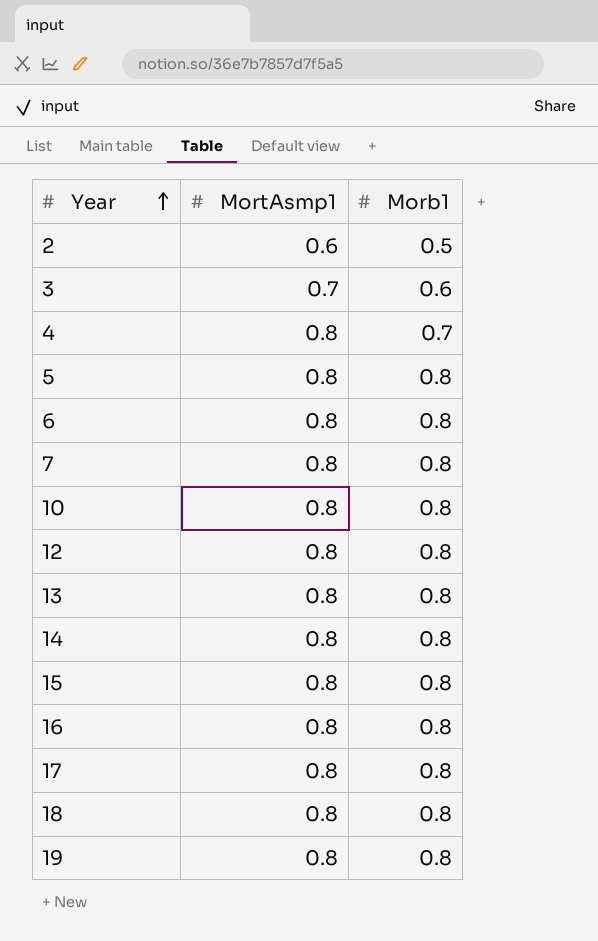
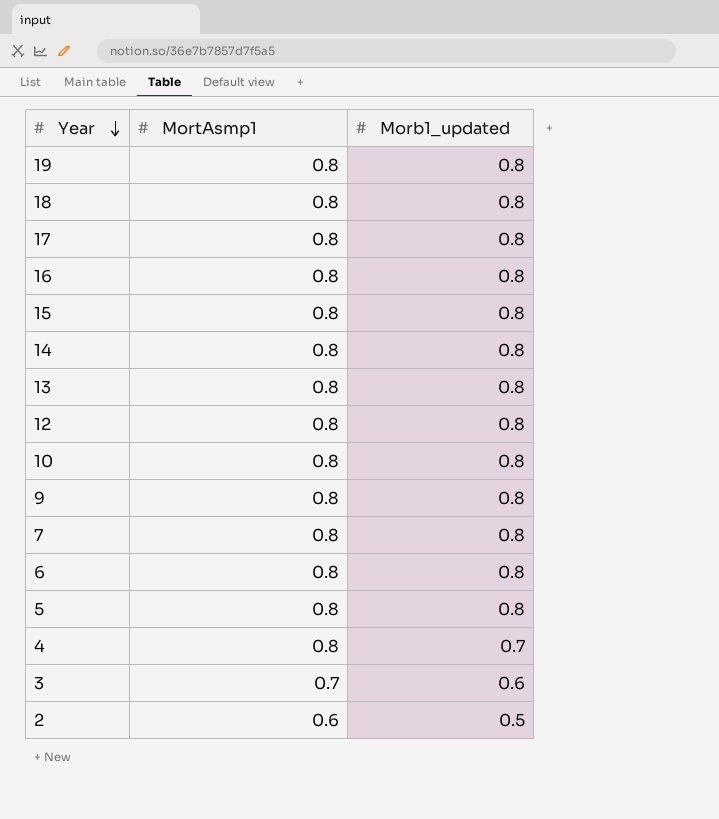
row order: Year ascending -> Year descending
column name: Morb1 -> Morb1_updated
row 9: none -> 0.8 | 0.8

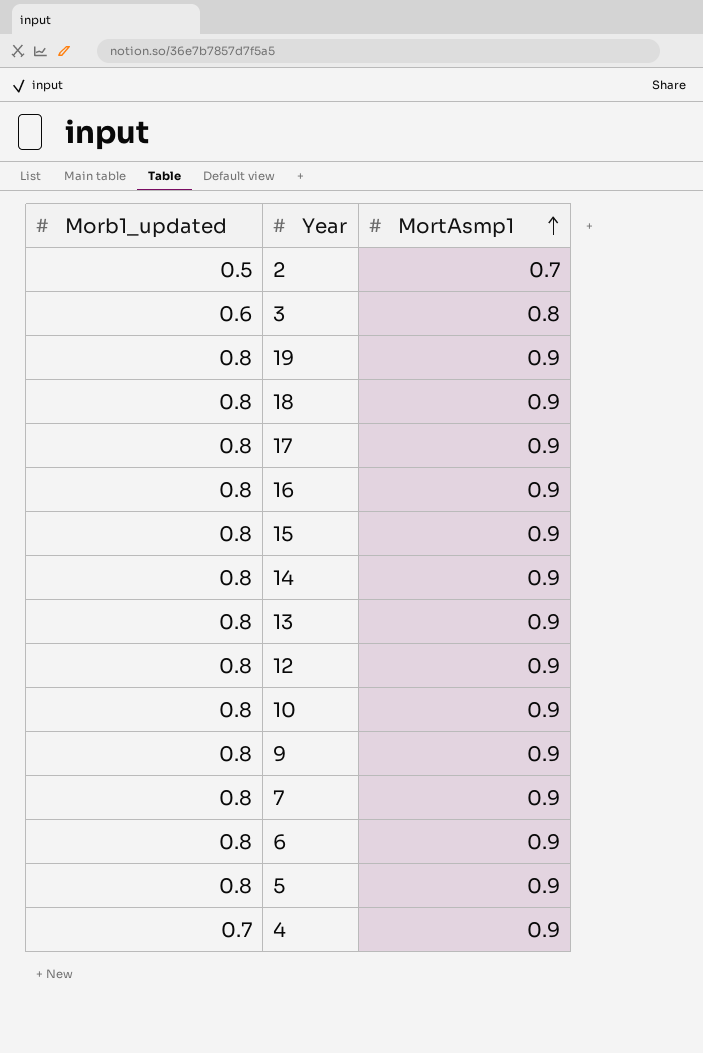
row order: Year descending -> MortAsmp1 ascending
column Morb1_updated | position: 3 -> 1
2 | MortAsmp1: 0.6 -> 0.7
3 | MortAsmp1: 0.7 -> 0.8
19 | MortAsmp1: 0.8 -> 0.9
18 | MortAsmp1: 0.8 -> 0.9
17 | MortAsmp1: 0.8 -> 0.9
16 | MortAsmp1: 0.8 -> 0.9
15 | MortAsmp1: 0.8 -> 0.9
14 | MortAsmp1: 0.8 -> 0.9
13 | MortAsmp1: 0.8 -> 0.9
12 | MortAsmp1: 0.8 -> 0.9
10 | MortAsmp1: 0.8 -> 0.9
9 | MortAsmp1: 0.8 -> 0.9
7 | MortAsmp1: 0.8 -> 0.9
6 | MortAsmp1: 0.8 -> 0.9
5 | MortAsmp1: 0.8 -> 0.9
4 | MortAsmp1: 0.8 -> 0.9

